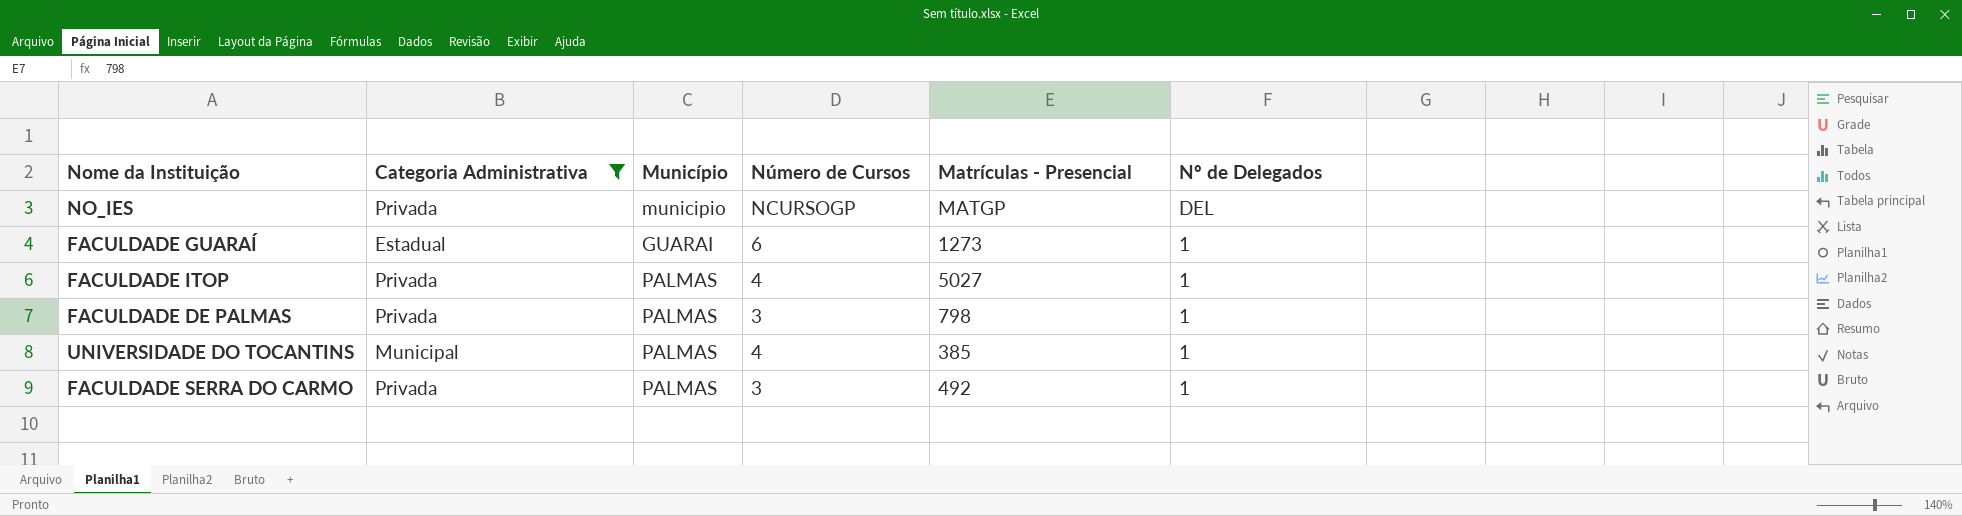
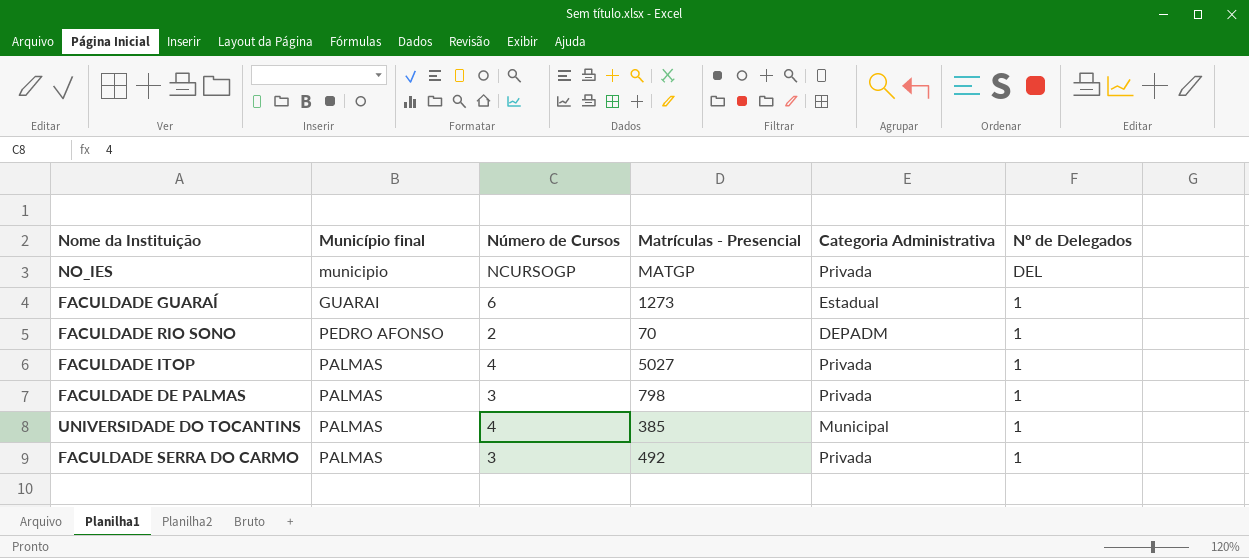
filter: Categoria Administrativa != DEPADM -> none
column name: Município -> Município final
column Categoria Administrativa | position: 2 -> 5

